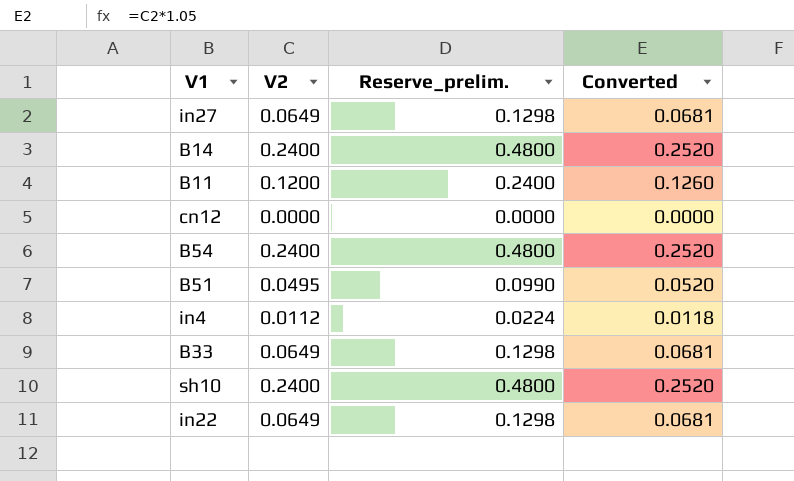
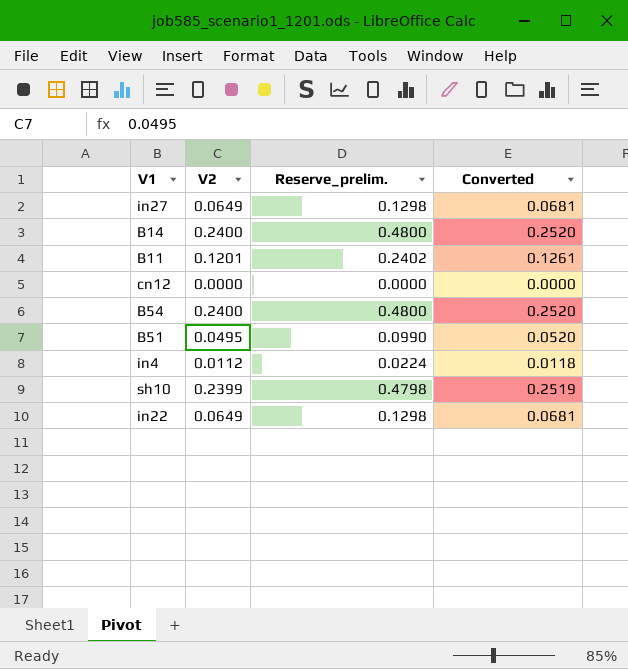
row B33: 0.0649 | 0.1298 | 0.0681 -> none
B11 | V2: 0.1200 -> 0.1201
B11 | Reserve_prelim.: 0.2400 -> 0.2402
B11 | Converted: 0.1260 -> 0.1261
sh10 | V2: 0.2400 -> 0.2399
sh10 | Reserve_prelim.: 0.4800 -> 0.4798
sh10 | Converted: 0.2520 -> 0.2519

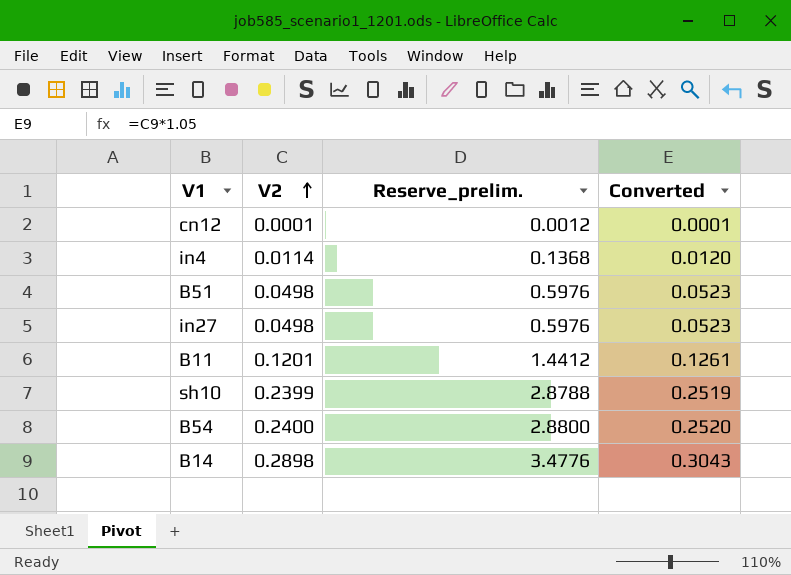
row order: none -> V2 ascending
column Reserve_prelim. | formula: [V2] * 2 -> [V2] * 12
row in22: 0.0649 | 0.1298 | 0.0681 -> none
cn12 | V2: 0.0000 -> 0.0001
cn12 | Converted: 0.0000 -> 0.0001
in4 | V2: 0.0112 -> 0.0114
in4 | Converted: 0.0118 -> 0.0120
B51 | V2: 0.0495 -> 0.0498
B51 | Converted: 0.0520 -> 0.0523
in27 | V2: 0.0649 -> 0.0498
in27 | Converted: 0.0681 -> 0.0523
B14 | V2: 0.2400 -> 0.2898
B14 | Converted: 0.2520 -> 0.3043

